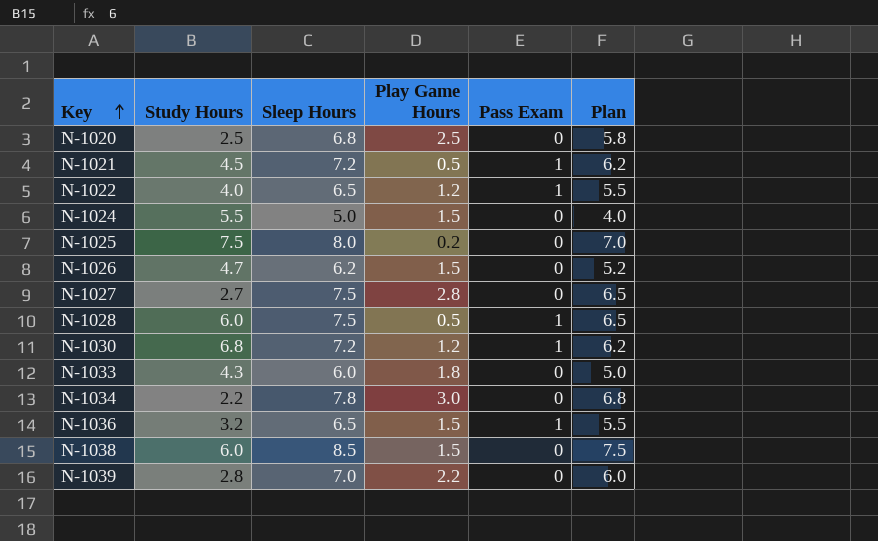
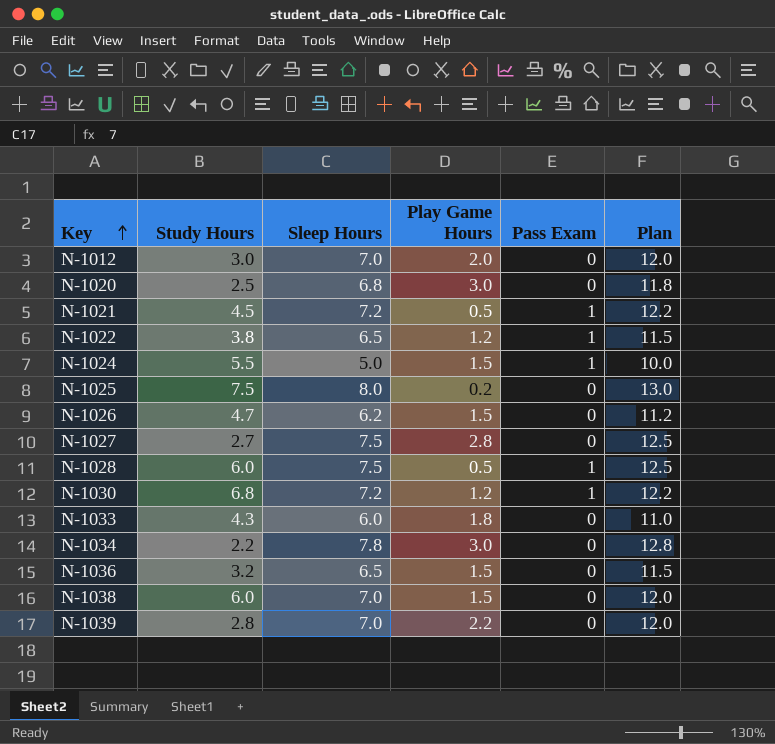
column Plan | formula: [Sleep Hours] - 1 -> [Sleep Hours] + 5
row N-1012: none -> 3.0 | 7.0 | 2.0 | 0 | 12.0
N-1020 | Play Game Hours: 2.5 -> 3.0
N-1022 | Study Hours: 4.0 -> 3.8
N-1024 | Pass Exam: 0 -> 1
N-1036 | Pass Exam: 1 -> 0
N-1038 | Sleep Hours: 8.5 -> 7.0

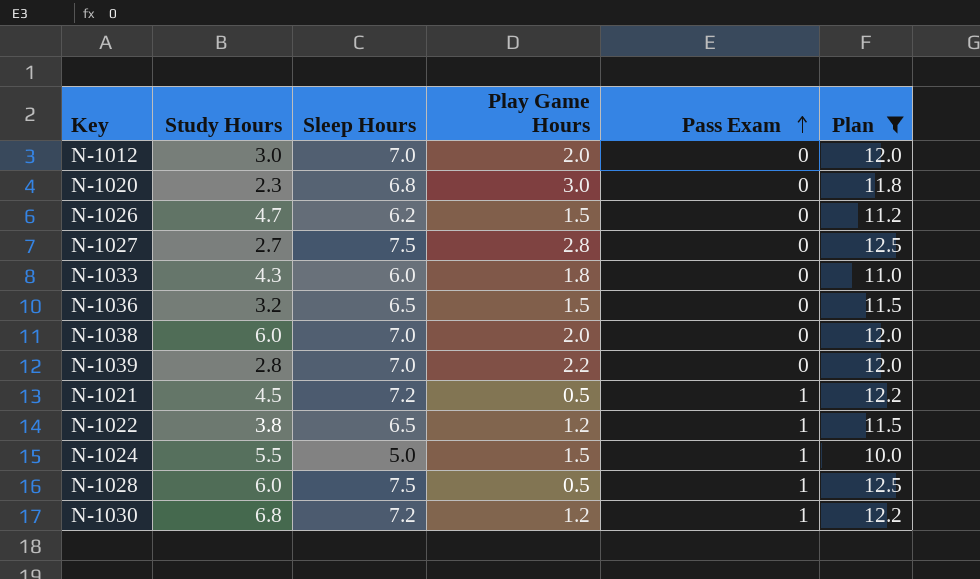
filter: none -> Plan <= 12.5
row order: Key ascending -> Pass Exam ascending
N-1020 | Study Hours: 2.5 -> 2.3
N-1038 | Play Game Hours: 1.5 -> 2.0

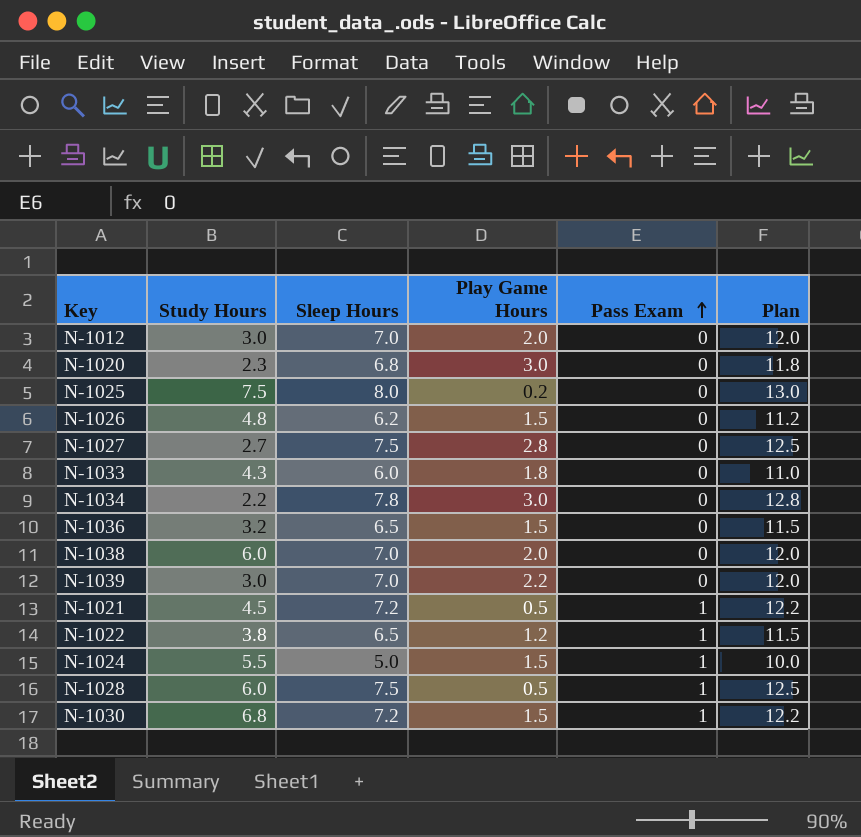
filter: Plan <= 12.5 -> none
N-1026 | Study Hours: 4.7 -> 4.8
N-1039 | Study Hours: 2.8 -> 3.0
N-1030 | Play Game Hours: 1.2 -> 1.5

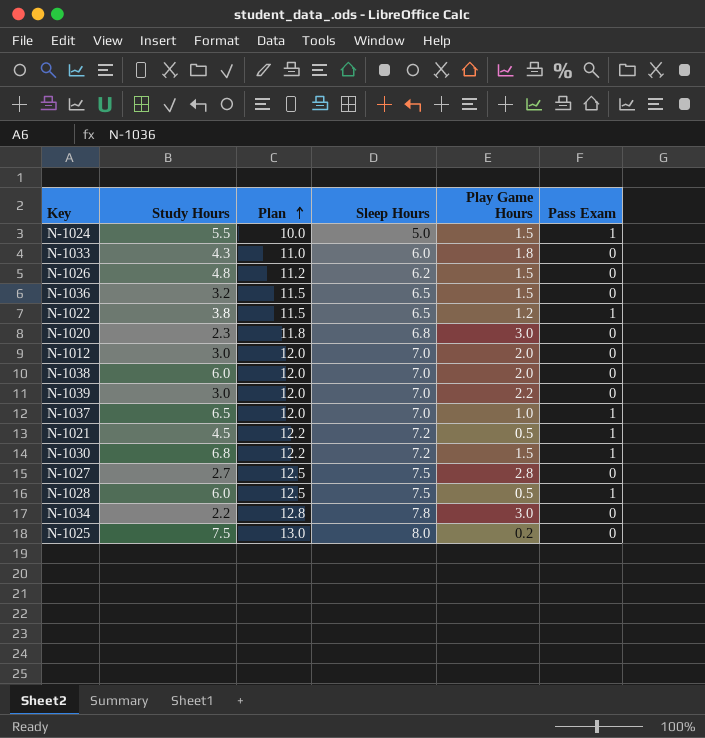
row order: Pass Exam ascending -> Plan ascending
column Plan | position: 6 -> 3
row N-1037: none -> 6.5 | 12.0 | 7.0 | 1.0 | 1

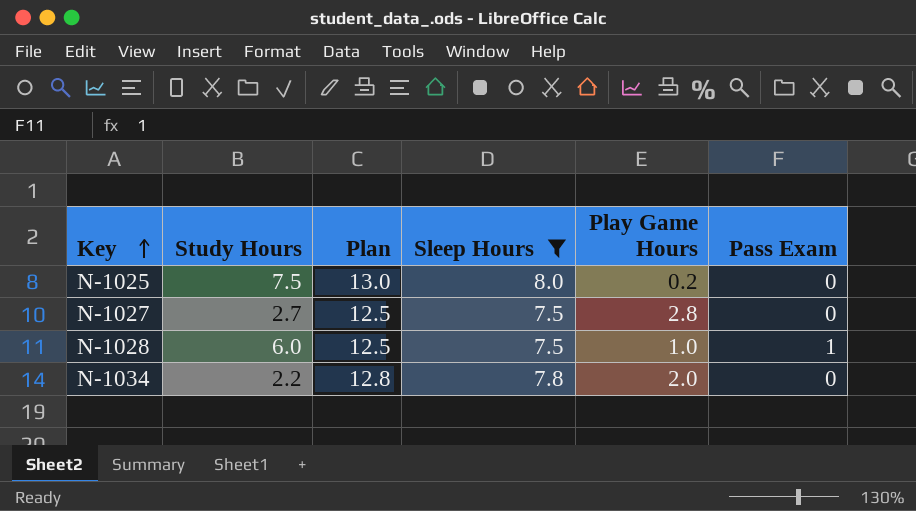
filter: none -> Sleep Hours >= 7.5
row order: Plan ascending -> Key ascending
N-1028 | Play Game Hours: 0.5 -> 1.0
N-1034 | Play Game Hours: 3.0 -> 2.0

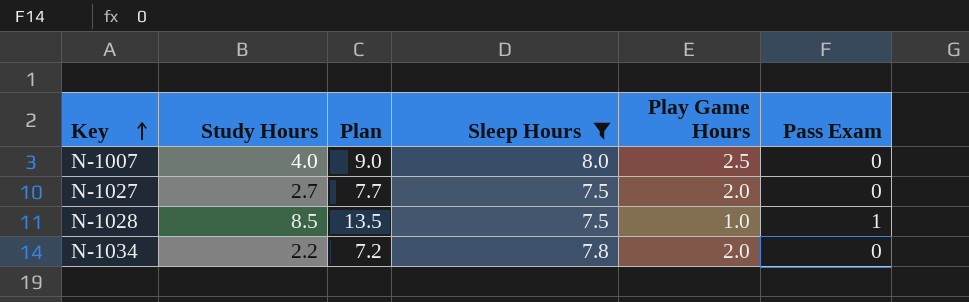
column Plan | formula: [Sleep Hours] + 5 -> [Study Hours] + 5
row N-1025: 7.5 | 13.0 | 8.0 | 0.2 | 0 -> none
row N-1007: none -> 4.0 | 9.0 | 8.0 | 2.5 | 0
N-1027 | Play Game Hours: 2.8 -> 2.0
N-1028 | Study Hours: 6.0 -> 8.5

